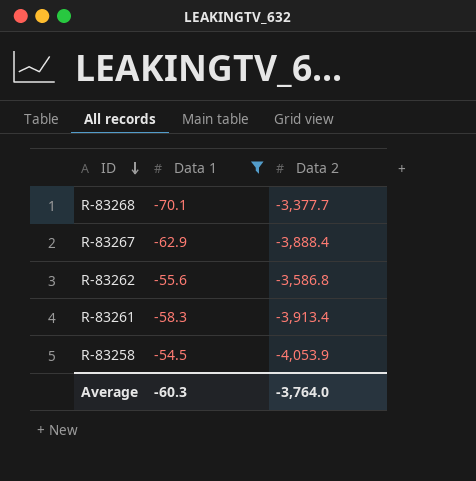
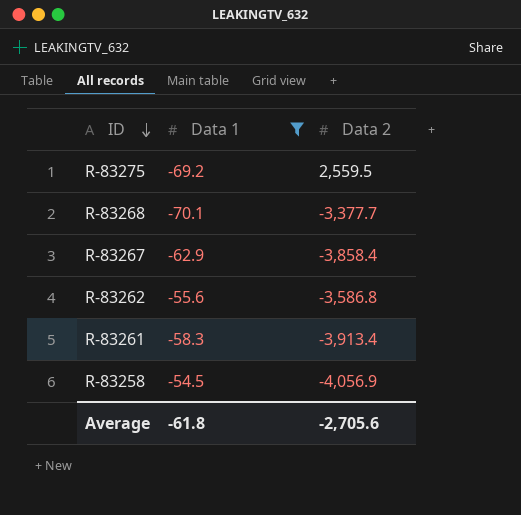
row R-83275: none -> -69.2 | 2,559.5
R-83267 | Data 2: -3,888.4 -> -3,858.4
R-83258 | Data 2: -4,053.9 -> -4,056.9
Average | Data 1: -60.3 -> -61.8
Average | Data 2: -3,764.0 -> -2,705.6

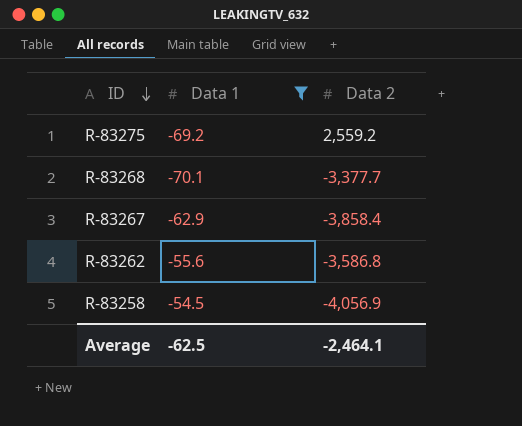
row R-83261: -58.3 | -3,913.4 -> none
R-83275 | Data 2: 2,559.5 -> 2,559.2
Average | Data 1: -61.8 -> -62.5
Average | Data 2: -2,705.6 -> -2,464.1

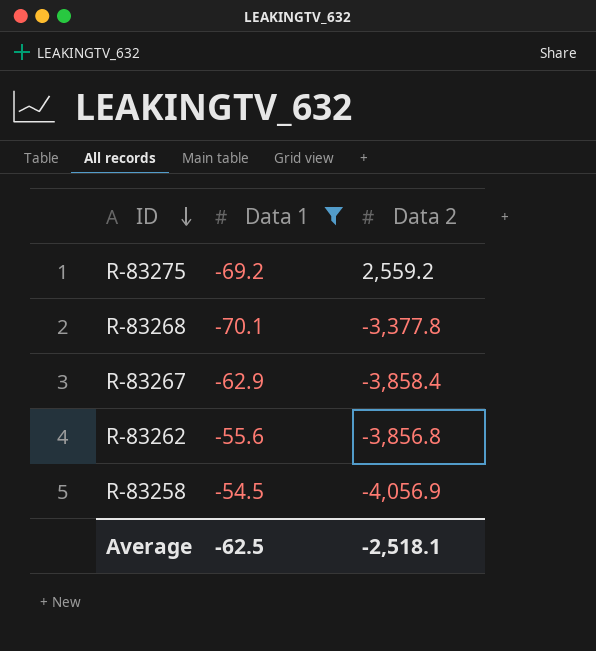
R-83268 | Data 2: -3,377.7 -> -3,377.8
R-83262 | Data 2: -3,586.8 -> -3,856.8
Average | Data 2: -2,464.1 -> -2,518.1

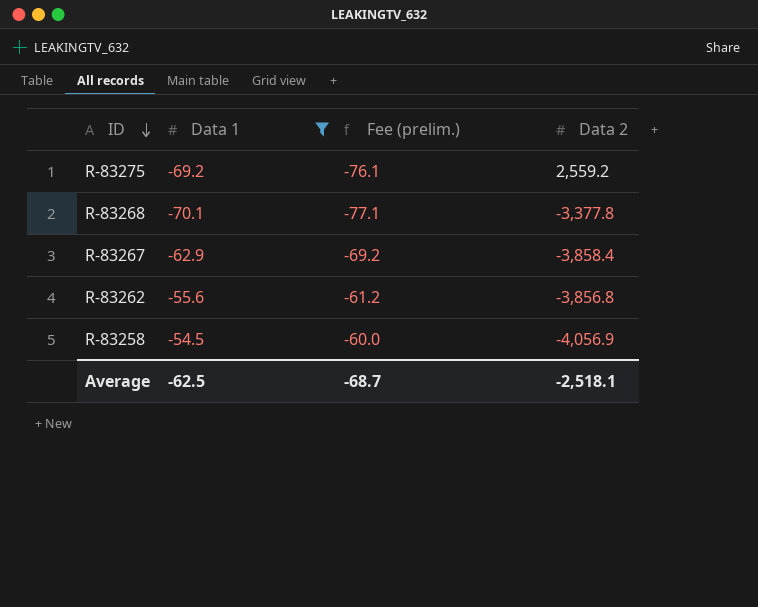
column Fee (prelim.) | formula: none -> [Data 1] * 1.1

